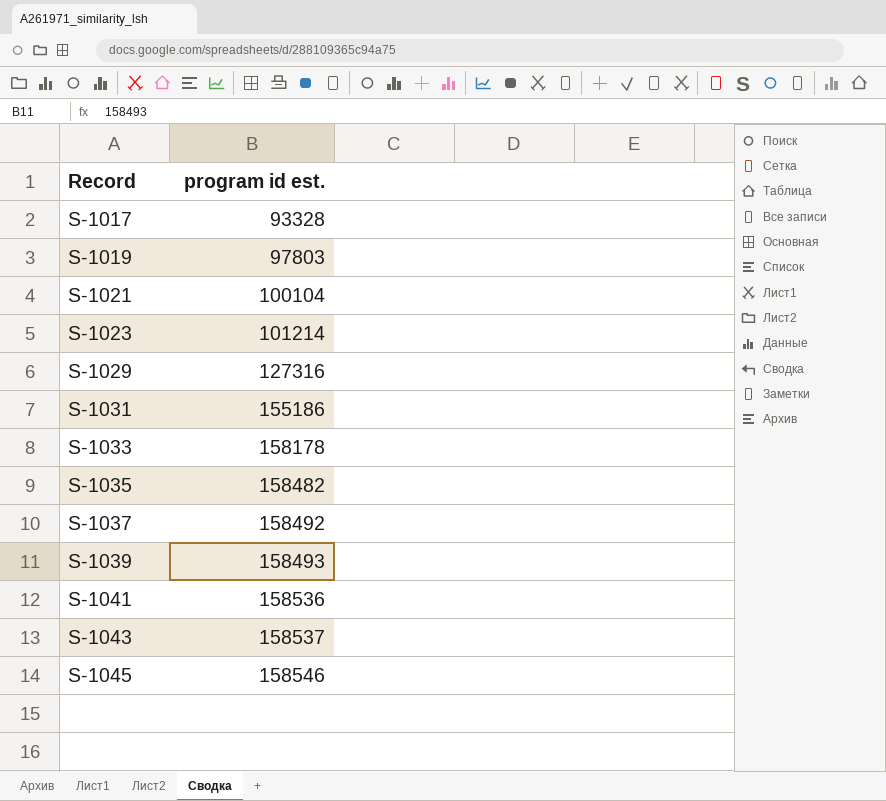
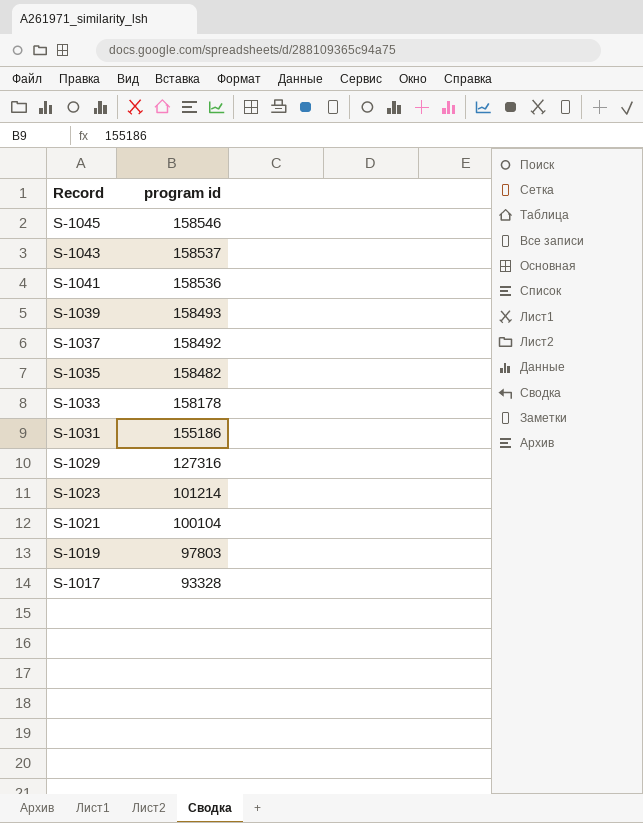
row order: Record ascending -> Record descending
column name: program id est. -> program id

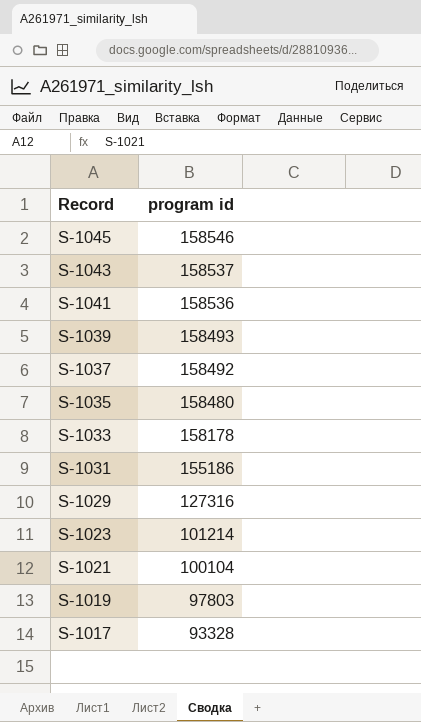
S-1035 | program id: 158482 -> 158480

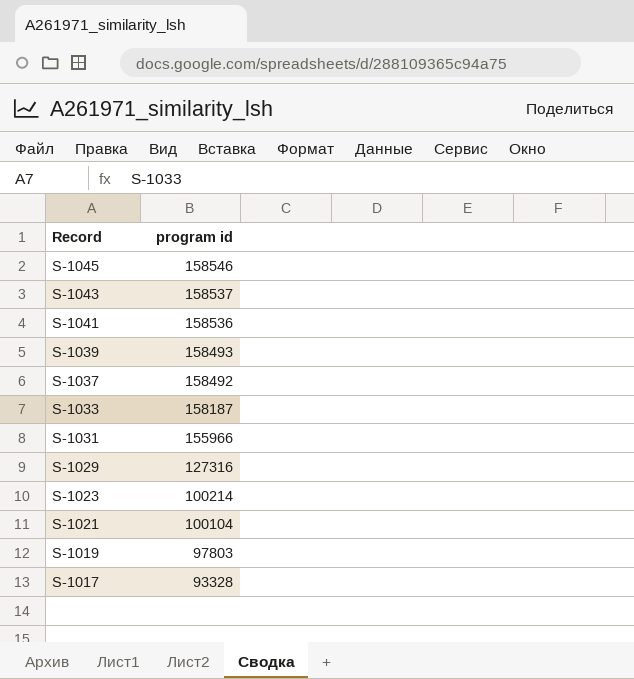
row S-1035: 158480 -> none
S-1033 | program id: 158178 -> 158187
S-1031 | program id: 155186 -> 155966
S-1023 | program id: 101214 -> 100214

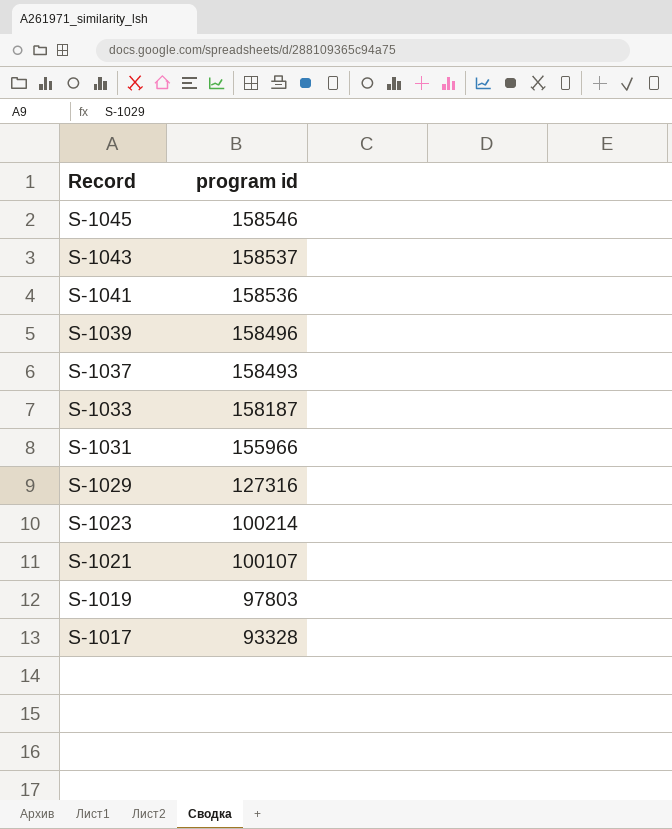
S-1039 | program id: 158493 -> 158496
S-1037 | program id: 158492 -> 158493
S-1021 | program id: 100104 -> 100107

